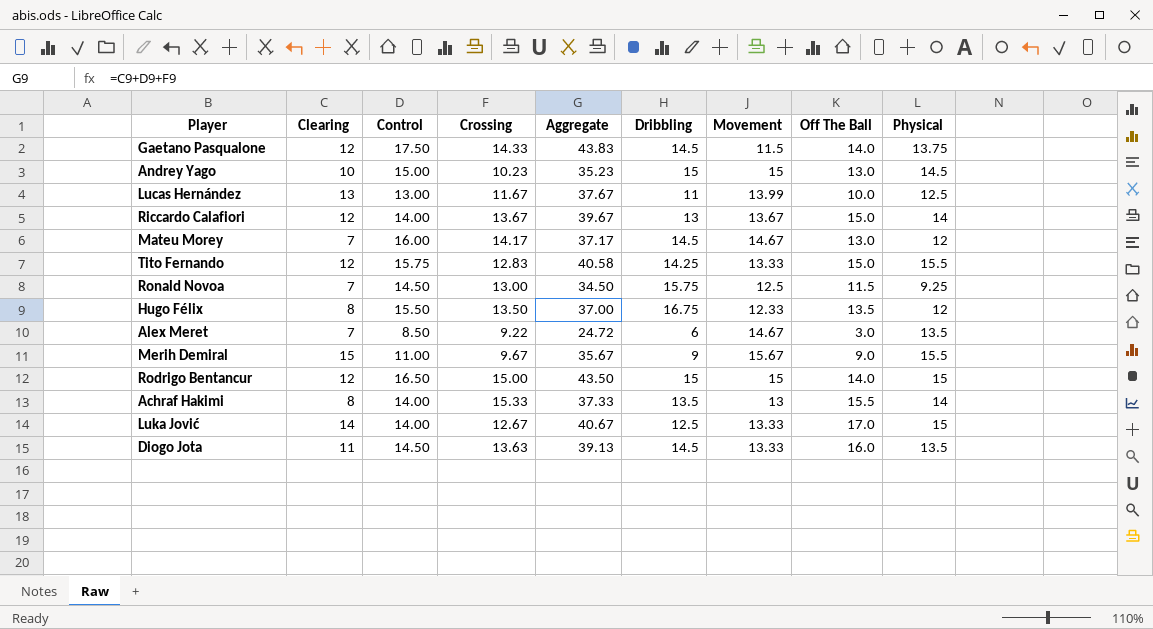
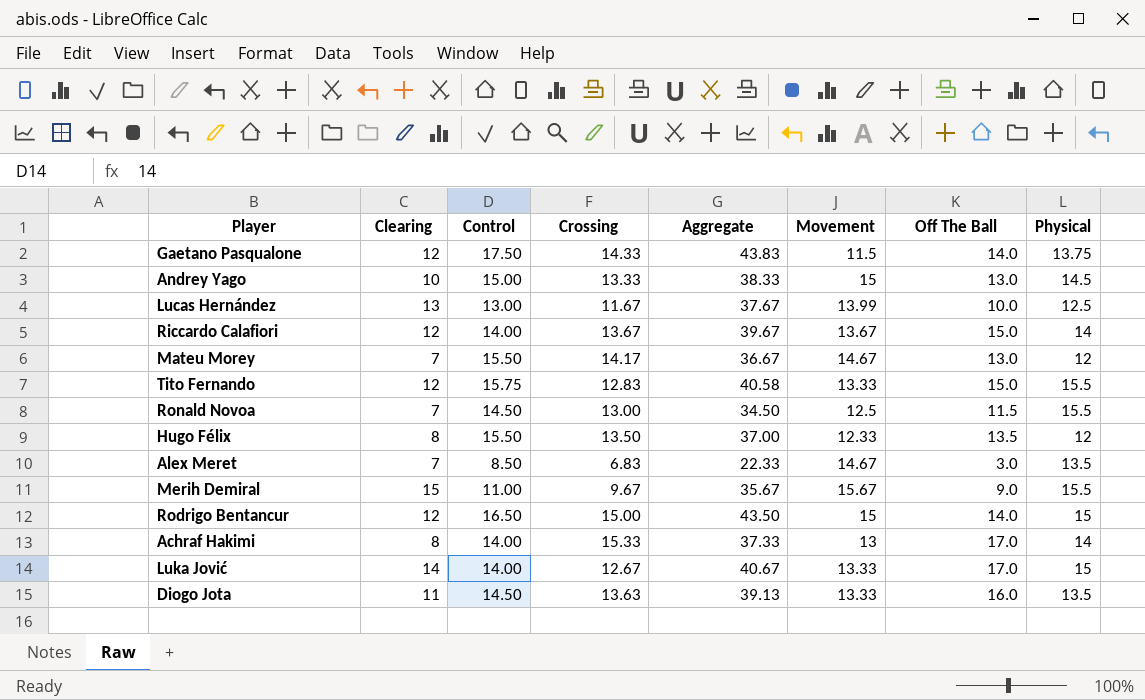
column Dribbling | position: 6 -> none
Andrey Yago | Crossing: 10.23 -> 13.33
Andrey Yago | Aggregate: 35.23 -> 38.33
Mateu Morey | Control: 16.00 -> 15.50
Mateu Morey | Aggregate: 37.17 -> 36.67
Ronald Novoa | Physical: 9.25 -> 15.5
Alex Meret | Crossing: 9.22 -> 6.83
Alex Meret | Aggregate: 24.72 -> 22.33
Achraf Hakimi | Off The Ball: 15.5 -> 17.0

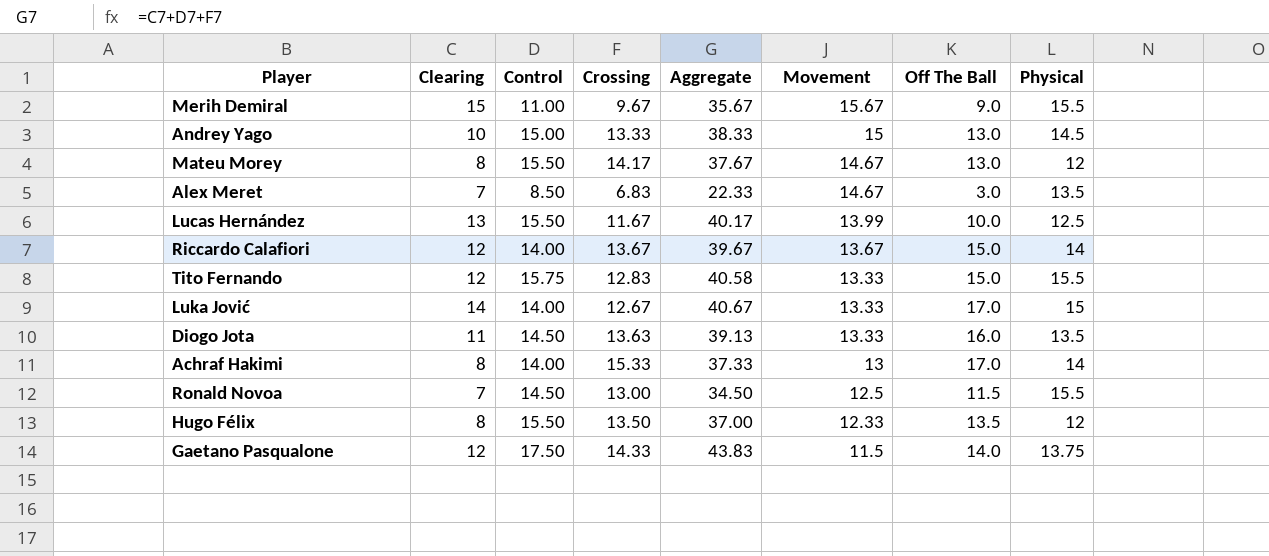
row order: none -> Movement descending
row Rodrigo Bentancur: 12 | 16.50 | 15.00 | 43.50 | 15 | 14.0 | 15 -> none
Mateu Morey | Clearing: 7 -> 8
Mateu Morey | Aggregate: 36.67 -> 37.67
Lucas Hernández | Control: 13.00 -> 15.50
Lucas Hernández | Aggregate: 37.67 -> 40.17

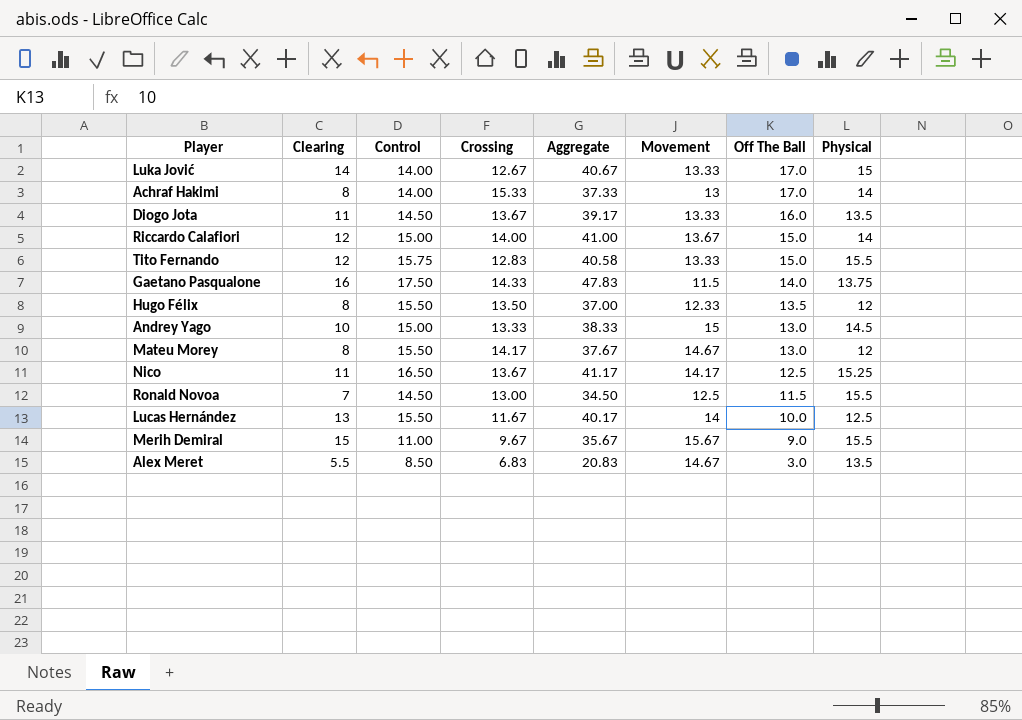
row order: Movement descending -> Off The Ball descending
Diogo Jota | Crossing: 13.63 -> 13.67
Diogo Jota | Aggregate: 39.13 -> 39.17
Riccardo Calafiori | Control: 14.00 -> 15.00
Riccardo Calafiori | Crossing: 13.67 -> 14.00
Riccardo Calafiori | Aggregate: 39.67 -> 41.00
Gaetano Pasqualone | Clearing: 12 -> 16
Gaetano Pasqualone | Aggregate: 43.83 -> 47.83
row Nico: none -> 11 | 16.50 | 13.67 | 41.17 | 14.17 | 12.5 | 15.25
Lucas Hernández | Movement: 13.99 -> 14
Alex Meret | Clearing: 7 -> 5.5
Alex Meret | Aggregate: 22.33 -> 20.83

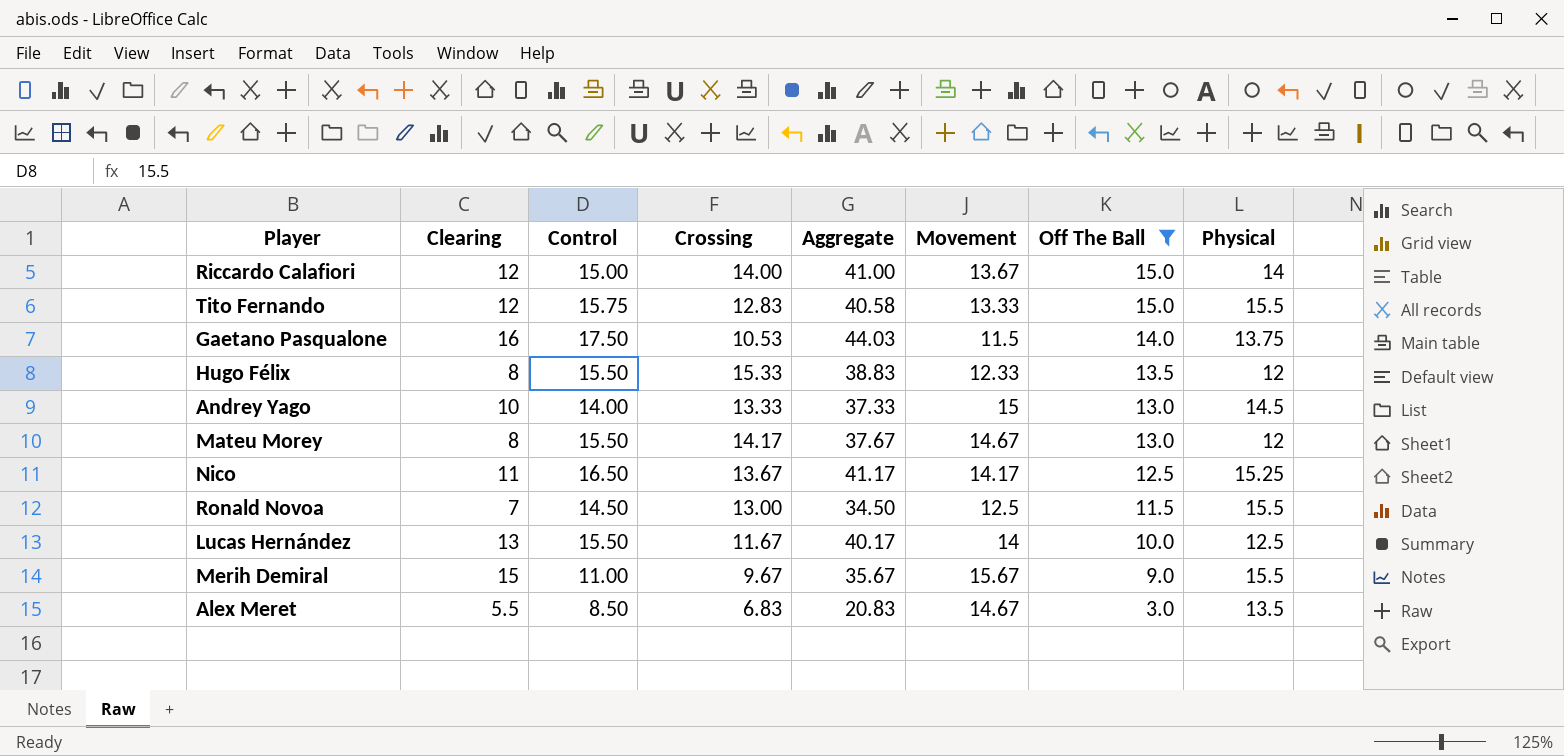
filter: none -> Off The Ball <= 15.0
Gaetano Pasqualone | Crossing: 14.33 -> 10.53
Gaetano Pasqualone | Aggregate: 47.83 -> 44.03
Hugo Félix | Crossing: 13.50 -> 15.33
Hugo Félix | Aggregate: 37.00 -> 38.83
Andrey Yago | Control: 15.00 -> 14.00
Andrey Yago | Aggregate: 38.33 -> 37.33

